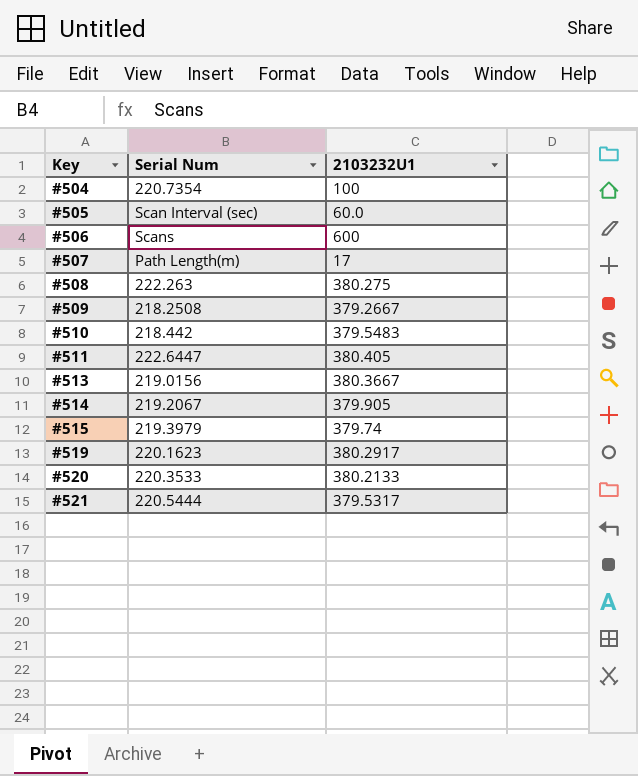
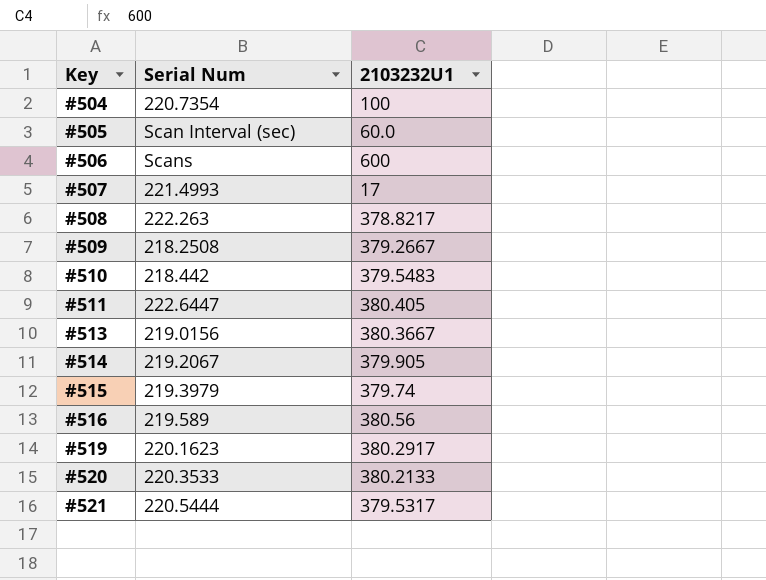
#507 | Serial Num: Path Length(m) -> 221.4993
#508 | 2103232U1: 380.275 -> 378.8217
row #516: none -> 219.589 | 380.56

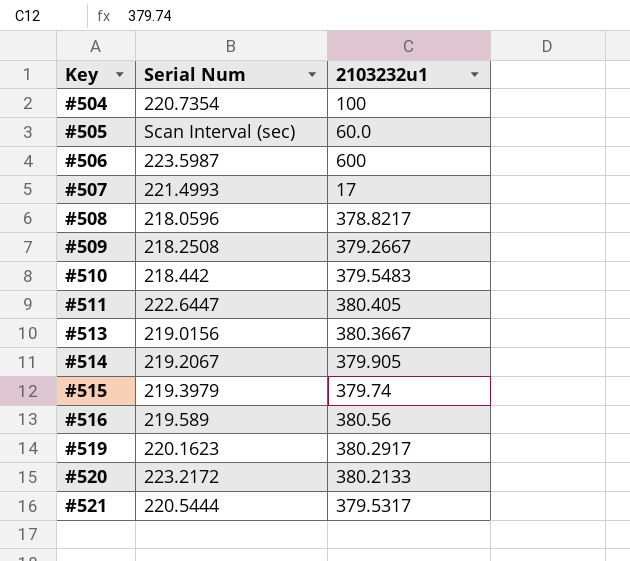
column name: 2103232U1 -> 2103232u1
#506 | Serial Num: Scans -> 223.5987
#508 | Serial Num: 222.263 -> 218.0596
#520 | Serial Num: 220.3533 -> 223.2172

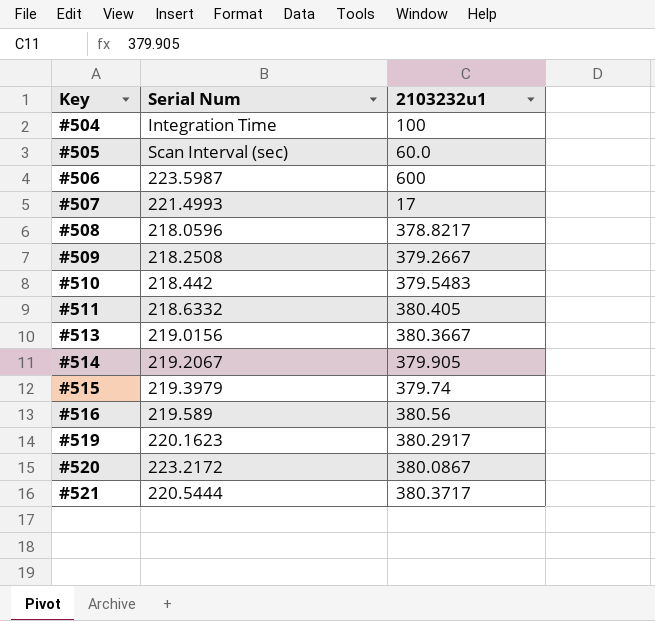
#504 | Serial Num: 220.7354 -> Integration Time
#511 | Serial Num: 222.6447 -> 218.6332
#520 | 2103232u1: 380.2133 -> 380.0867
#521 | 2103232u1: 379.5317 -> 380.3717

